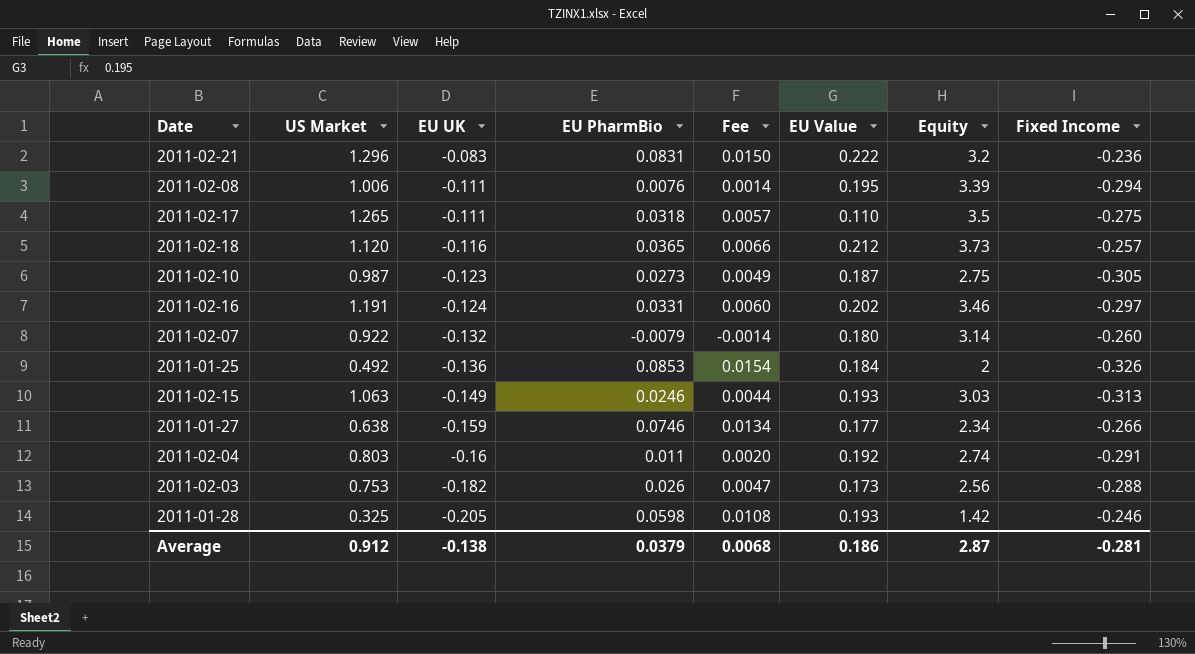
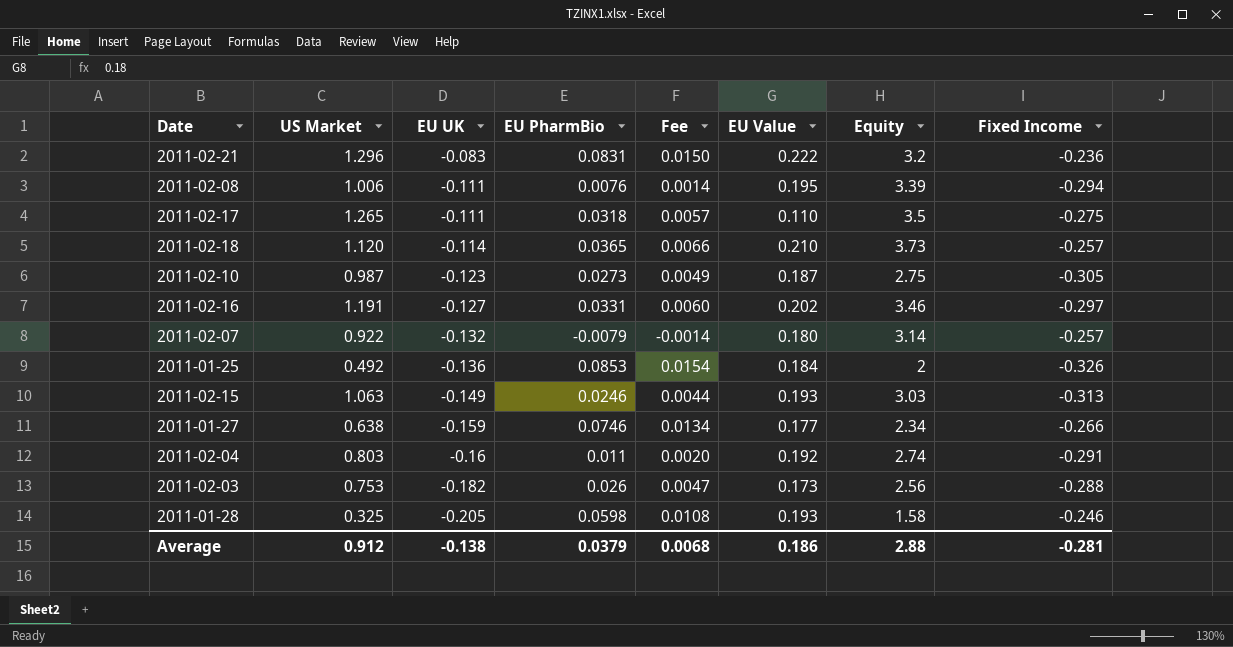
2011-02-18 | EU UK: -0.116 -> -0.114
2011-02-18 | EU Value: 0.212 -> 0.210
2011-02-16 | EU UK: -0.124 -> -0.127
2011-02-07 | Fixed Income: -0.260 -> -0.257
2011-01-28 | Equity: 1.42 -> 1.58
Average | Equity: 2.87 -> 2.88

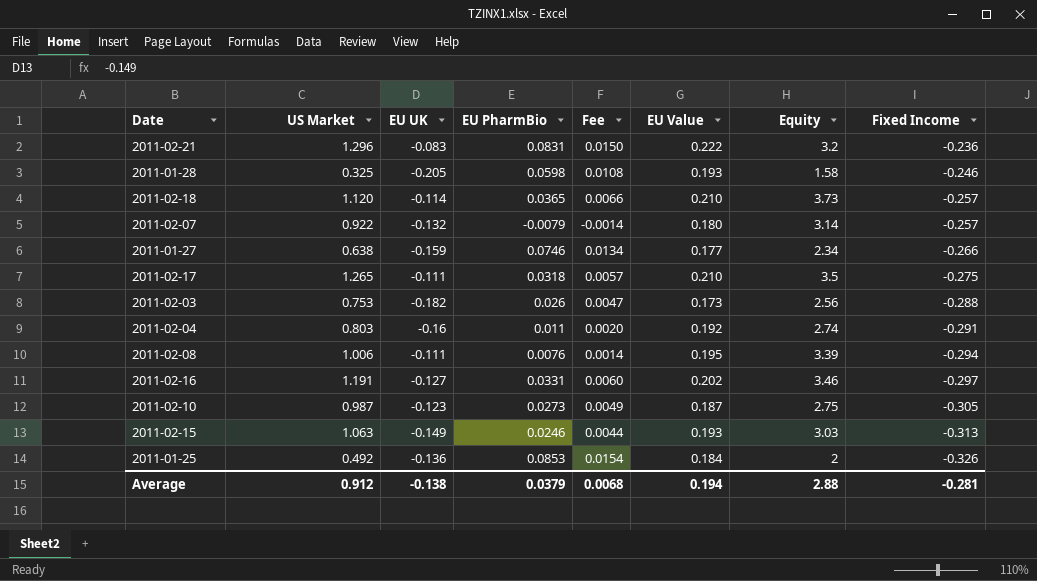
row order: EU UK descending -> Fixed Income descending
2011-02-17 | EU Value: 0.110 -> 0.210
Average | EU Value: 0.186 -> 0.194

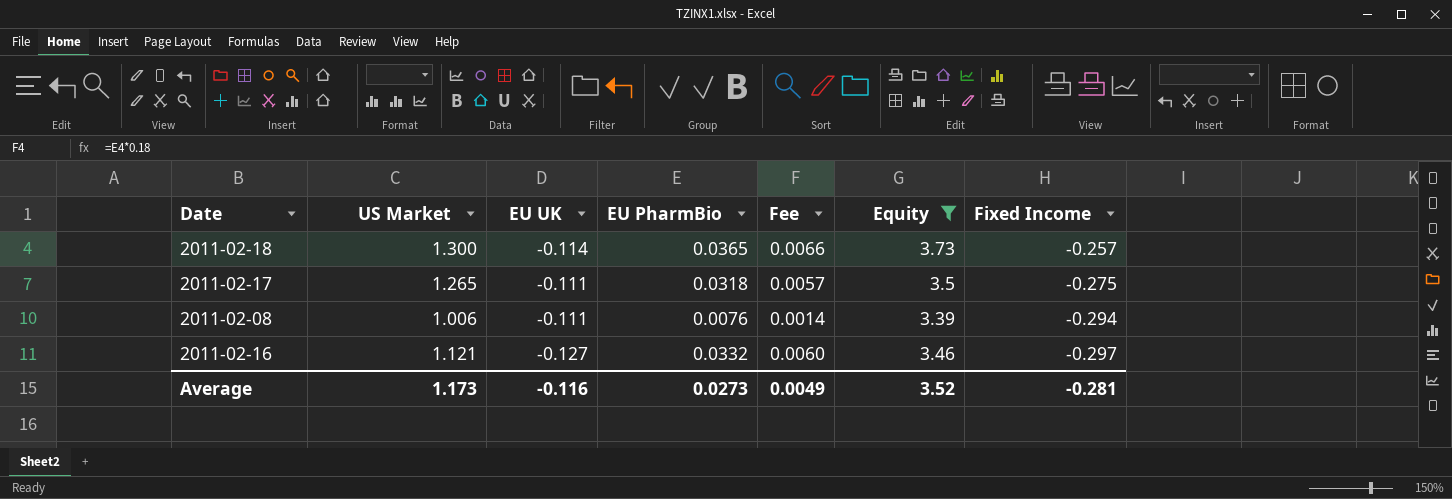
filter: none -> Equity >= 3.39
column EU Value | position: 6 -> none
2011-02-18 | US Market: 1.120 -> 1.300
2011-02-16 | US Market: 1.191 -> 1.121
2011-02-16 | EU PharmBio: 0.0331 -> 0.0332
Average | US Market: 0.912 -> 1.173
Average | EU UK: -0.138 -> -0.116
Average | EU PharmBio: 0.0379 -> 0.0273
Average | Fee: 0.0068 -> 0.0049
Average | Equity: 2.88 -> 3.52

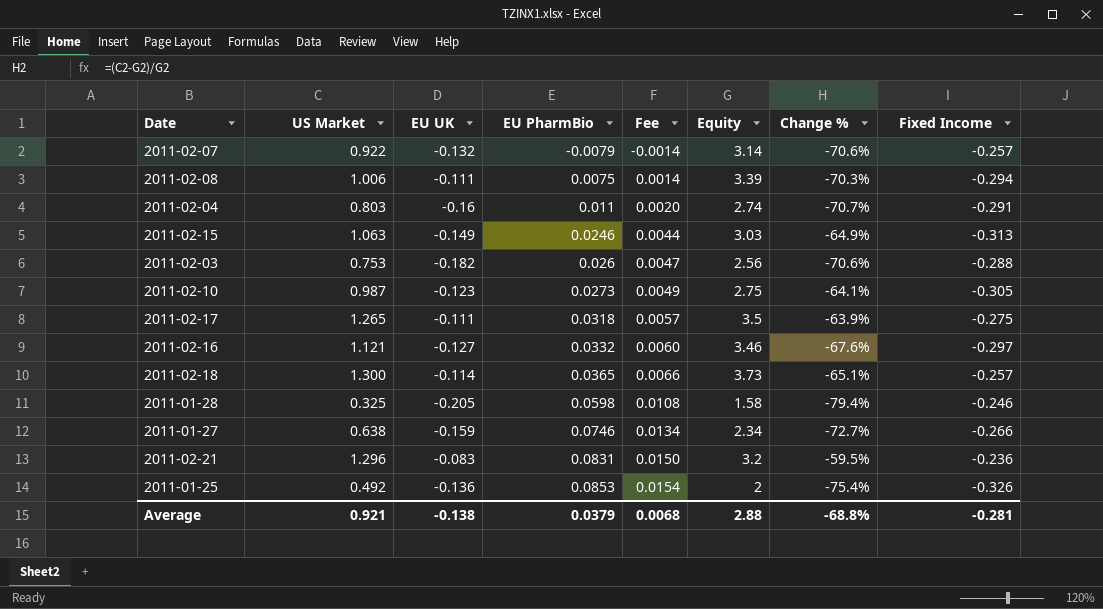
filter: Equity >= 3.39 -> none
row order: Fixed Income descending -> EU PharmBio ascending
column Change % | formula: none -> ([US Market] - [Equity]) / [Equity]
2011-02-08 | EU PharmBio: 0.0076 -> 0.0075
Average | US Market: 1.173 -> 0.921
Average | EU UK: -0.116 -> -0.138
Average | EU PharmBio: 0.0273 -> 0.0379
Average | Fee: 0.0049 -> 0.0068
Average | Equity: 3.52 -> 2.88

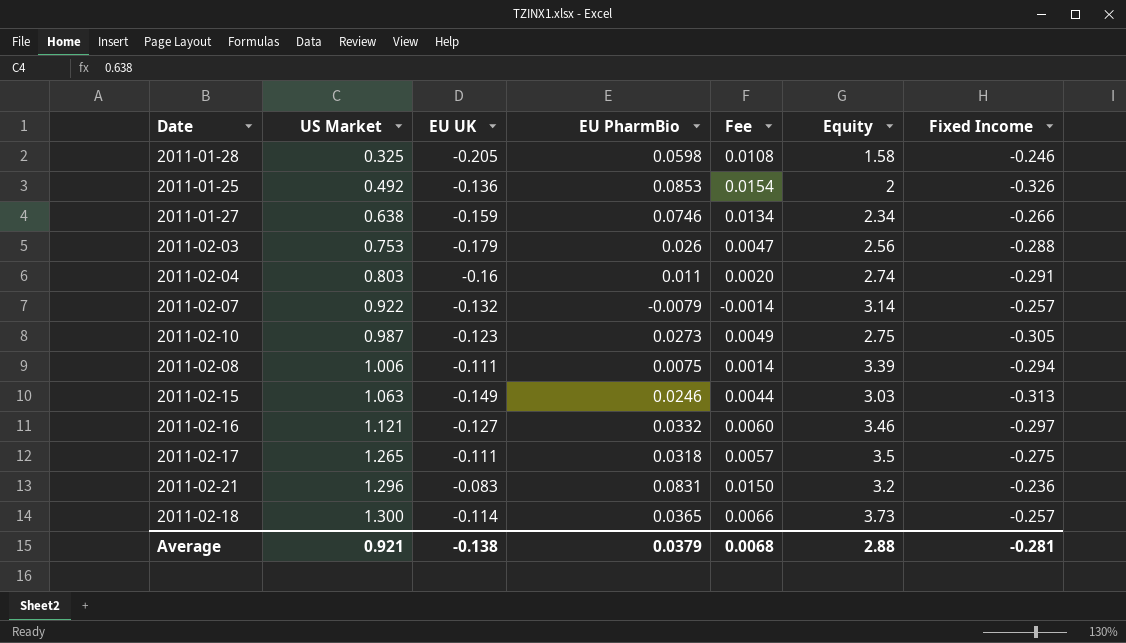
row order: EU PharmBio ascending -> US Market ascending
column Change % | formula: ([US Market] - [Equity]) / [Equity] -> none
2011-02-03 | EU UK: -0.182 -> -0.179

